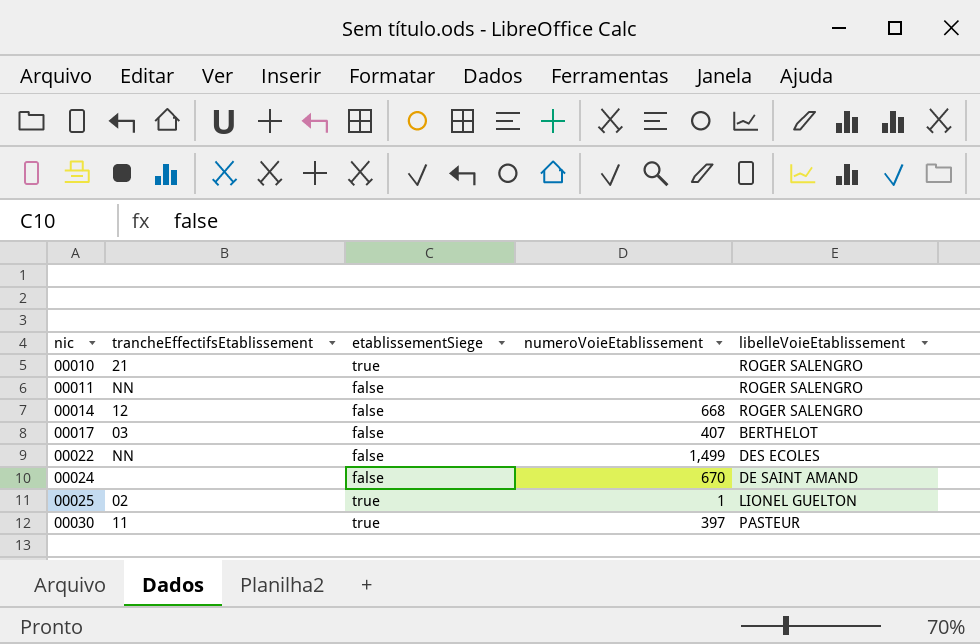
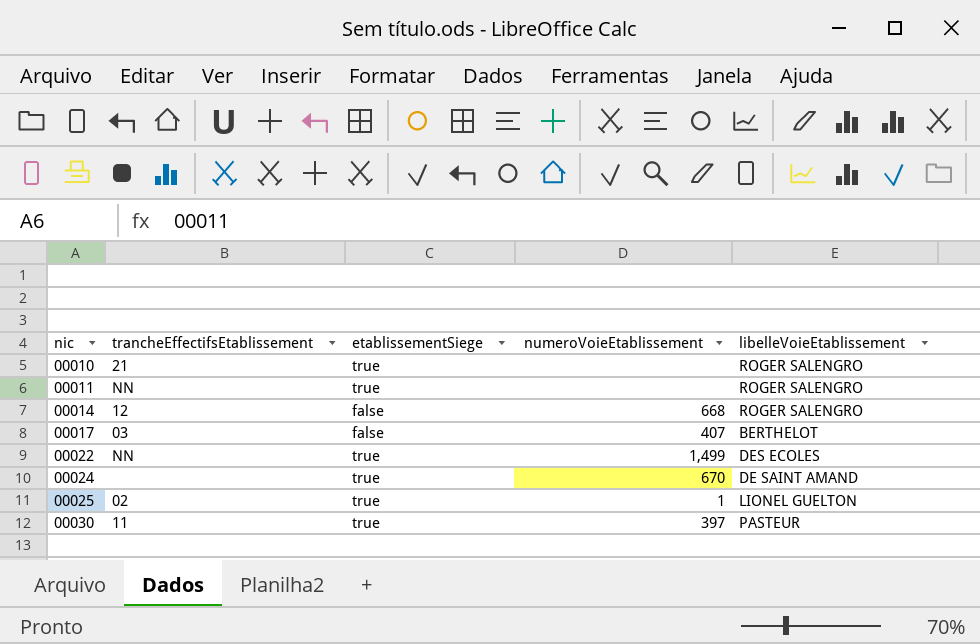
00011 | etablissementSiege: false -> true
00022 | etablissementSiege: false -> true
00024 | etablissementSiege: false -> true

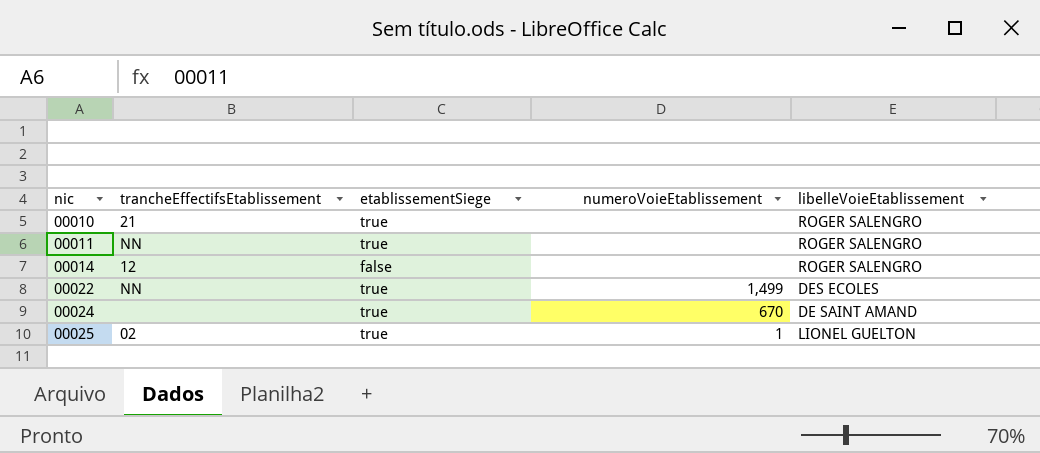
row 00017: 03 | false | 407 | BERTHELOT -> none
row 00030: 11 | true | 397 | PASTEUR -> none
00014 | numeroVoieEtablissement: 668 -> none

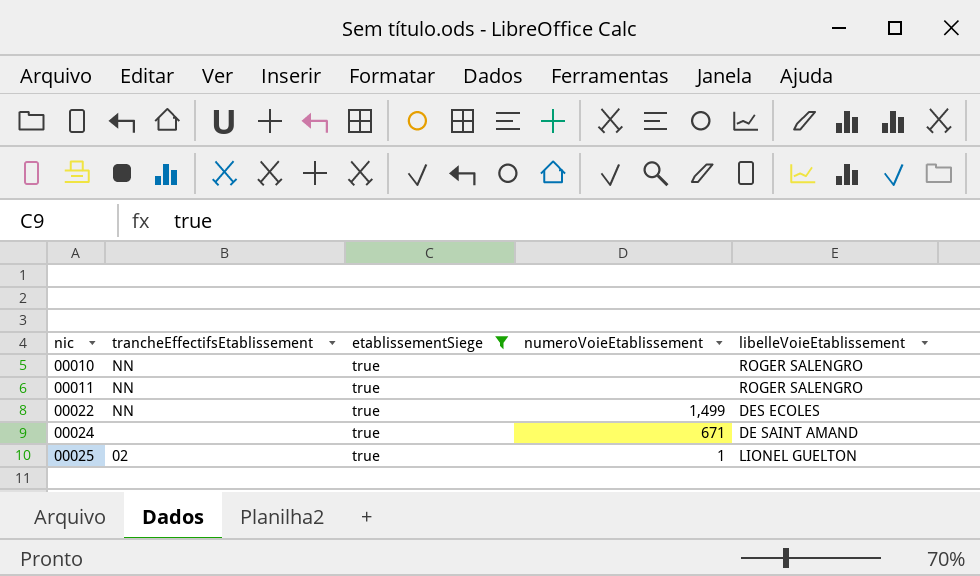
filter: none -> etablissementSiege = true
00010 | trancheEffectifsEtablissement: 21 -> NN
00024 | numeroVoieEtablissement: 670 -> 671

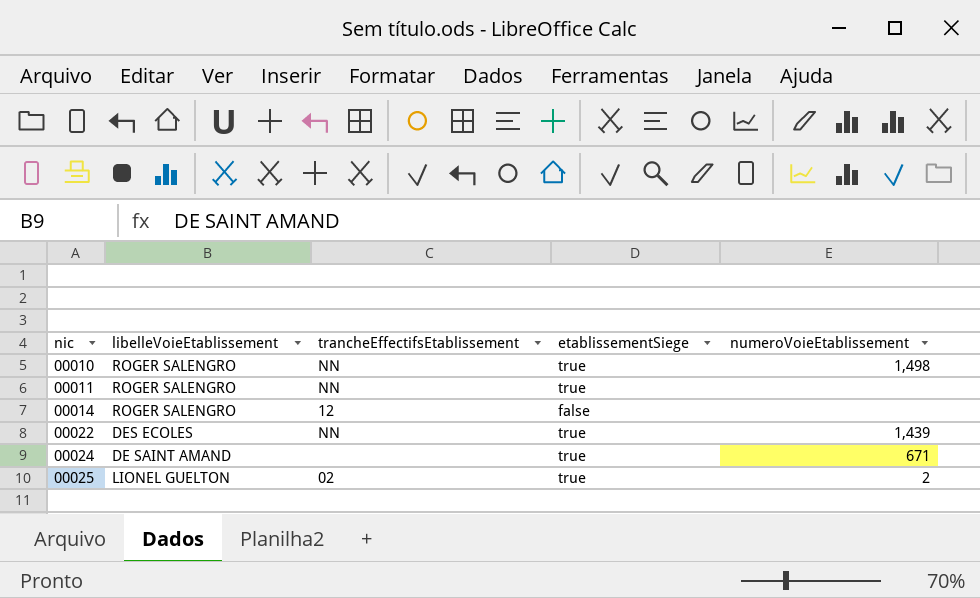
filter: etablissementSiege = true -> none
column libelleVoieEtablissement | position: 5 -> 2
00010 | numeroVoieEtablissement: none -> 1,498
00022 | numeroVoieEtablissement: 1,499 -> 1,439
00025 | numeroVoieEtablissement: 1 -> 2

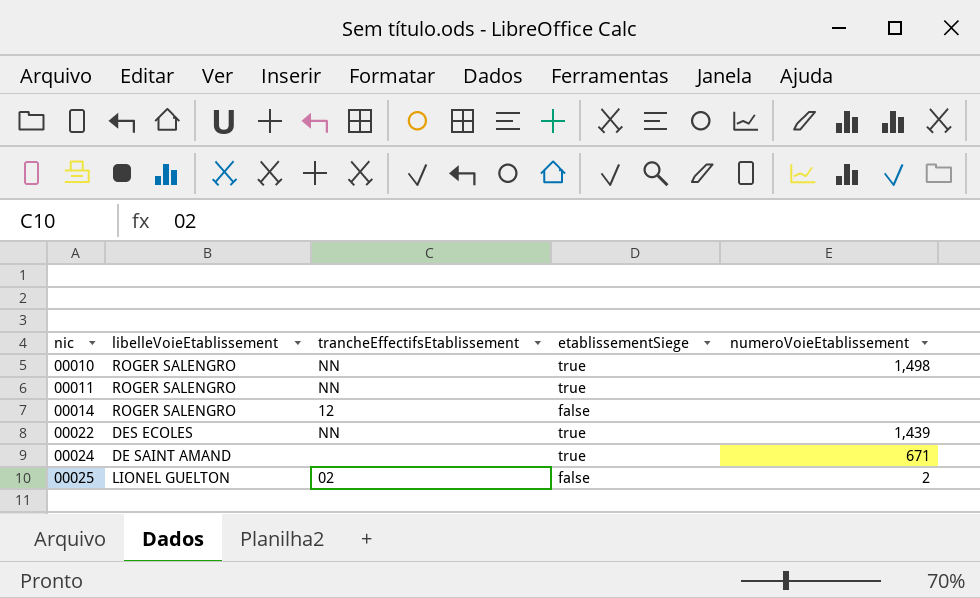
00025 | etablissementSiege: true -> false

